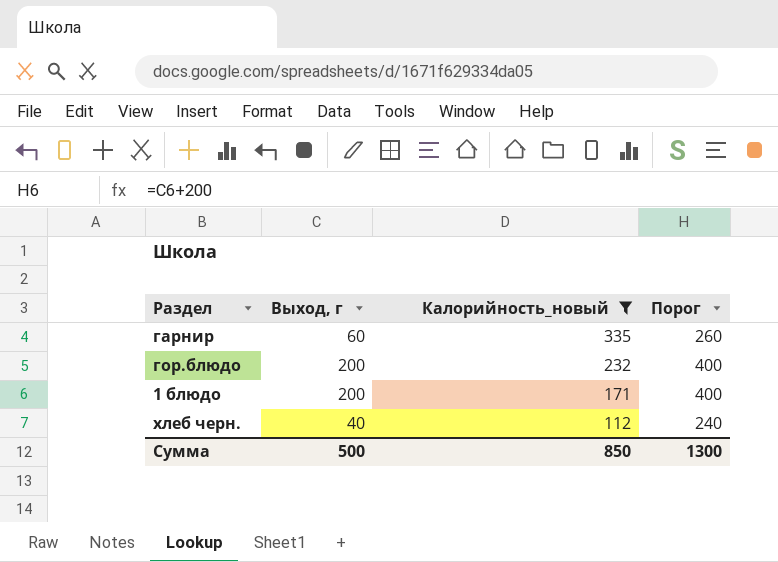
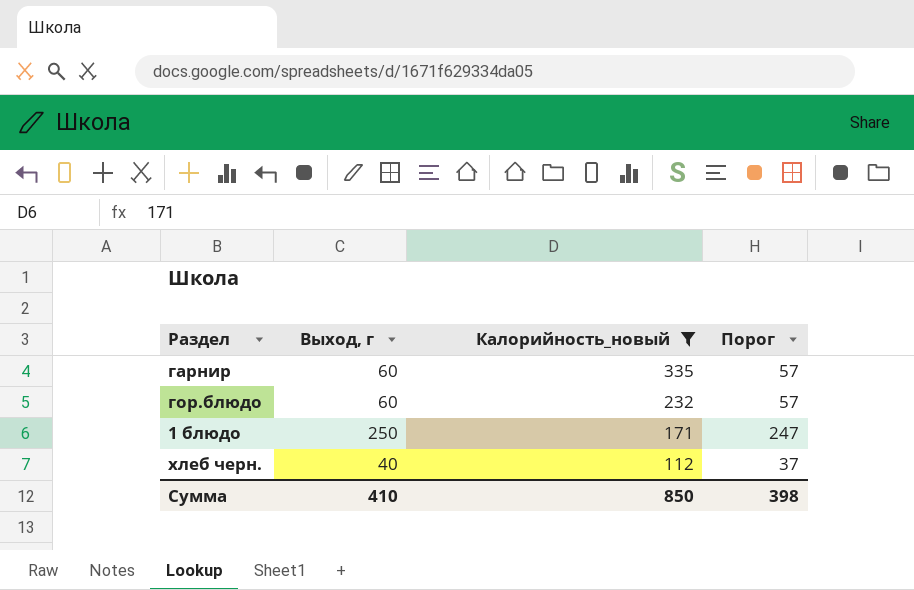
column Порог | formula: [Выход, г] + 200 -> [Выход, г] - 3
гор.блюдо | Выход, г: 200 -> 60
1 блюдо | Выход, г: 200 -> 250
Сумма | Выход, г: 500 -> 410
Сумма | Порог: 1300 -> 398

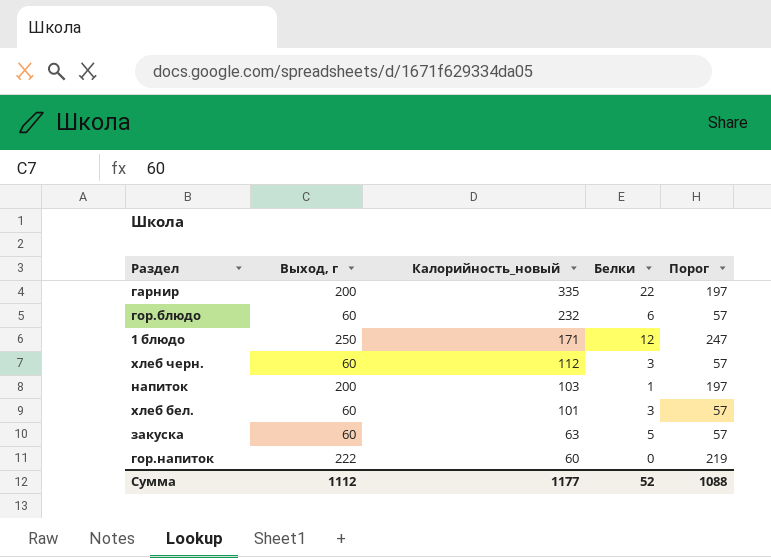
filter: Калорийность_новый >= 112 -> none
column Белки | position: none -> 4
гарнир | Выход, г: 60 -> 200
гарнир | Порог: 57 -> 197
хлеб черн. | Выход, г: 40 -> 60
хлеб черн. | Порог: 37 -> 57
Сумма | Выход, г: 410 -> 1112
Сумма | Калорийность_новый: 850 -> 1177
Сумма | Порог: 398 -> 1088

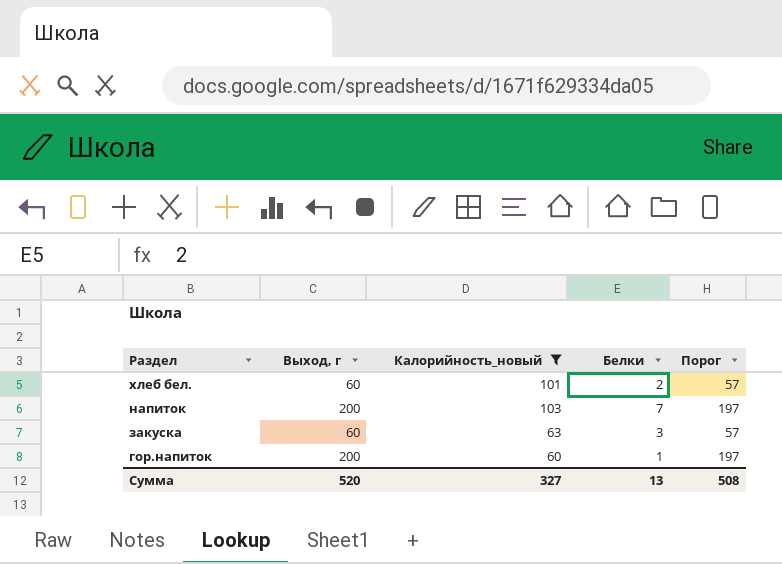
filter: none -> Калорийность_новый <= 103
row order: Калорийность_новый descending -> Раздел descending
хлеб бел. | Белки: 3 -> 2
напиток | Белки: 1 -> 7
закуска | Белки: 5 -> 3
гор.напиток | Выход, г: 222 -> 200
гор.напиток | Белки: 0 -> 1
гор.напиток | Порог: 219 -> 197
Сумма | Выход, г: 1112 -> 520
Сумма | Калорийность_новый: 1177 -> 327
Сумма | Белки: 52 -> 13
Сумма | Порог: 1088 -> 508

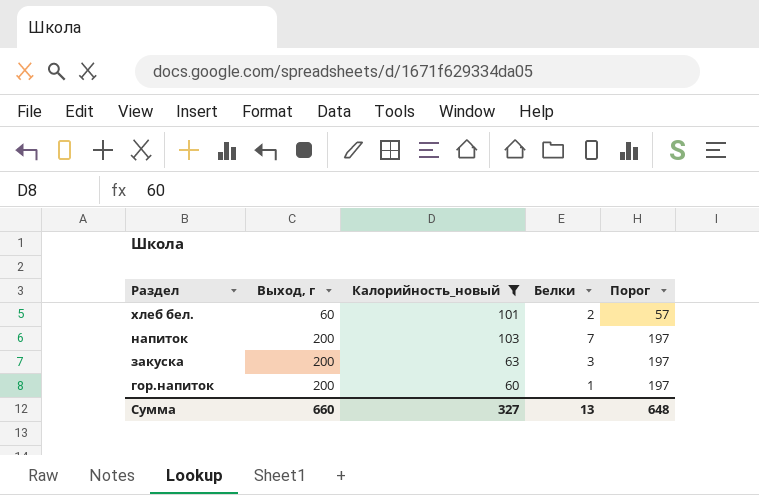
закуска | Выход, г: 60 -> 200
закуска | Порог: 57 -> 197
Сумма | Выход, г: 520 -> 660
Сумма | Порог: 508 -> 648

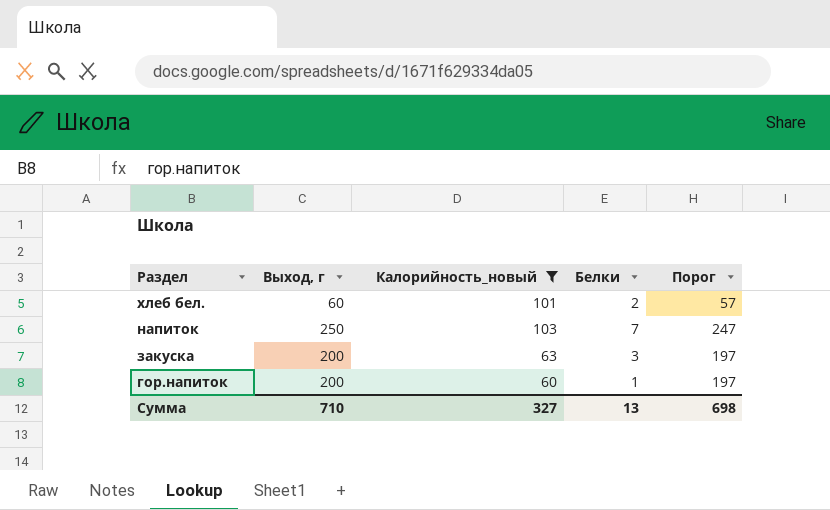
напиток | Выход, г: 200 -> 250
напиток | Порог: 197 -> 247
Сумма | Выход, г: 660 -> 710
Сумма | Порог: 648 -> 698

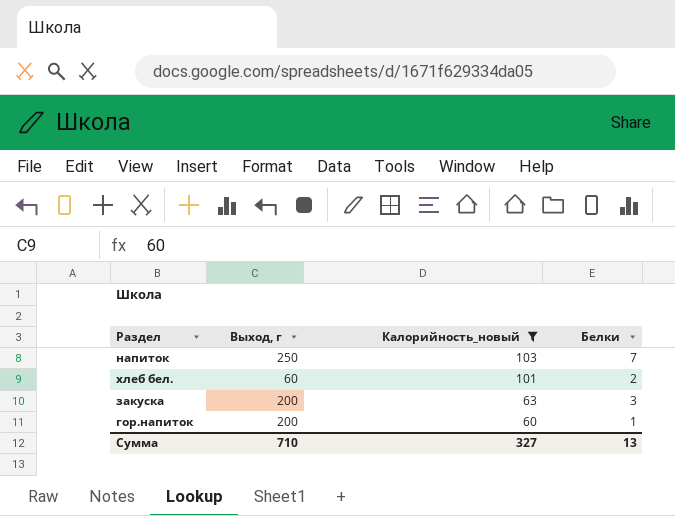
row order: Раздел descending -> Калорийность_новый descending
column Порог | formula: [Выход, г] - 3 -> none

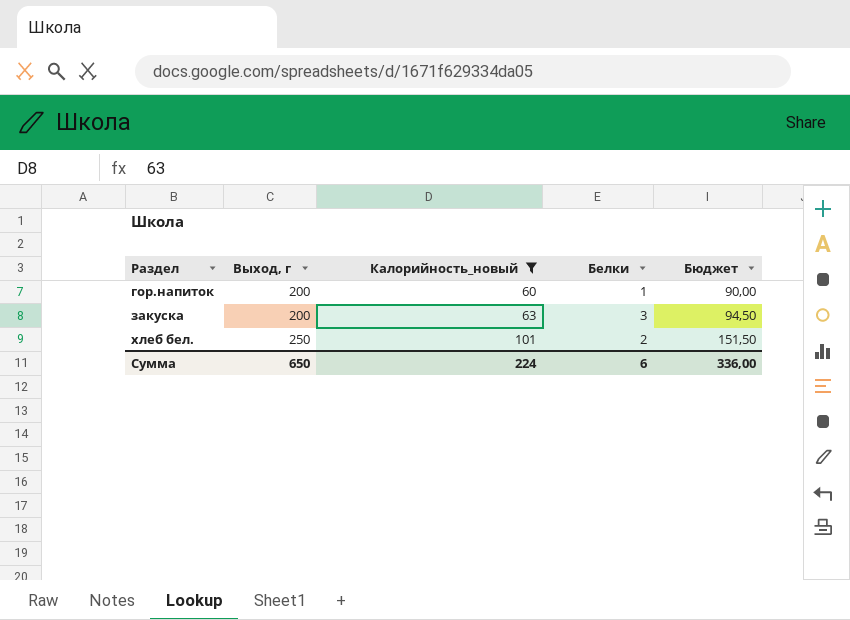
row order: Калорийность_новый descending -> Раздел ascending
column Бюджет | formula: none -> [Калорийность_новый] * 1,5
row напиток: 250 | 103 | 7 -> none
хлеб бел. | Выход, г: 60 -> 250
Сумма | Выход, г: 710 -> 650
Сумма | Калорийность_новый: 327 -> 224
Сумма | Белки: 13 -> 6

